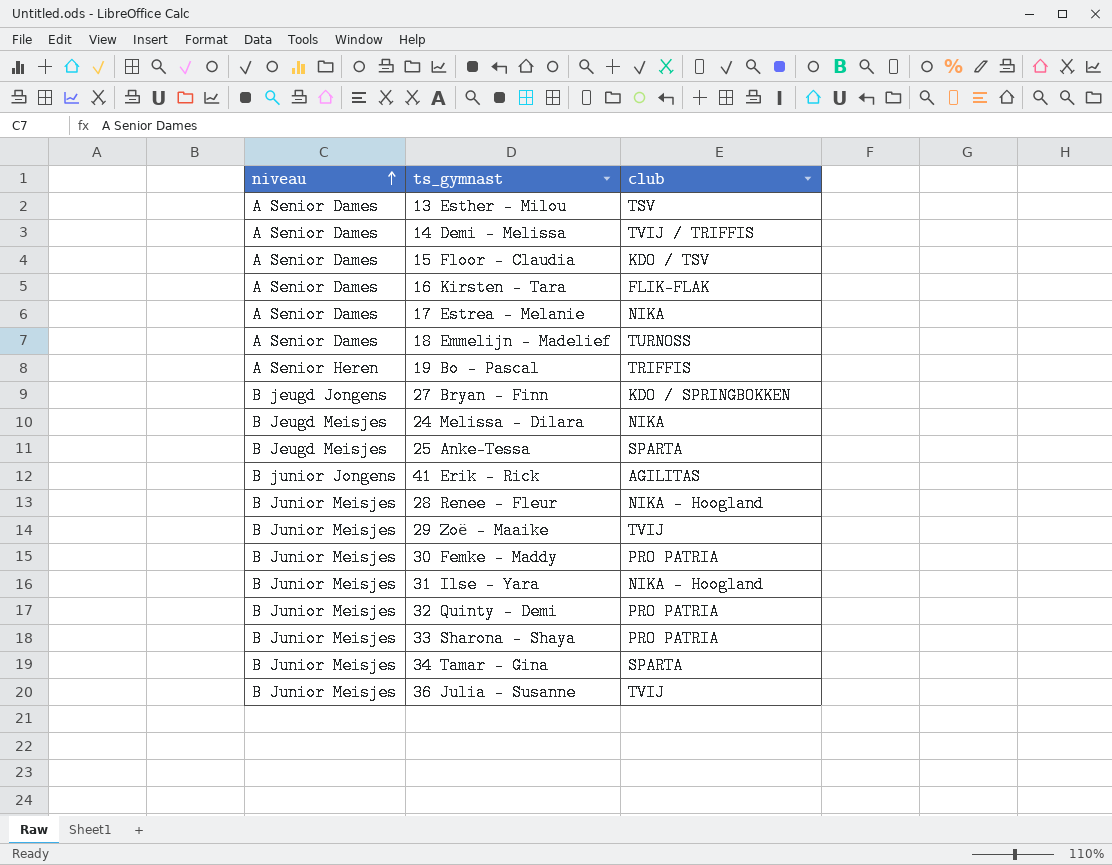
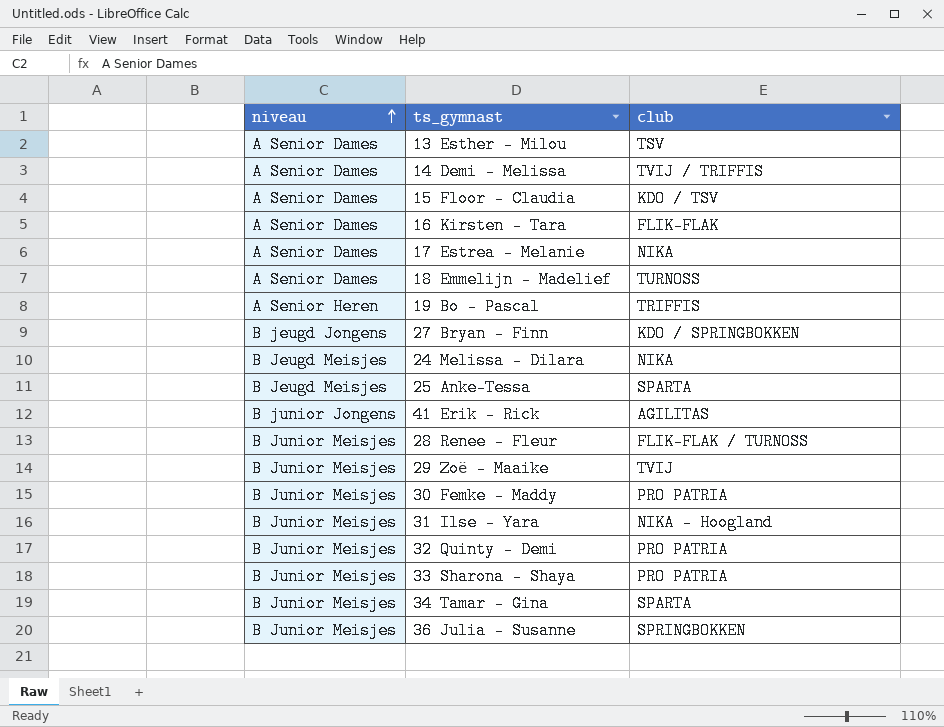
28 Renee - Fleur | club: NIKA - Hoogland -> FLIK-FLAK / TURNOSS
36 Julia - Susanne | club: TVIJ -> SPRINGBOKKEN

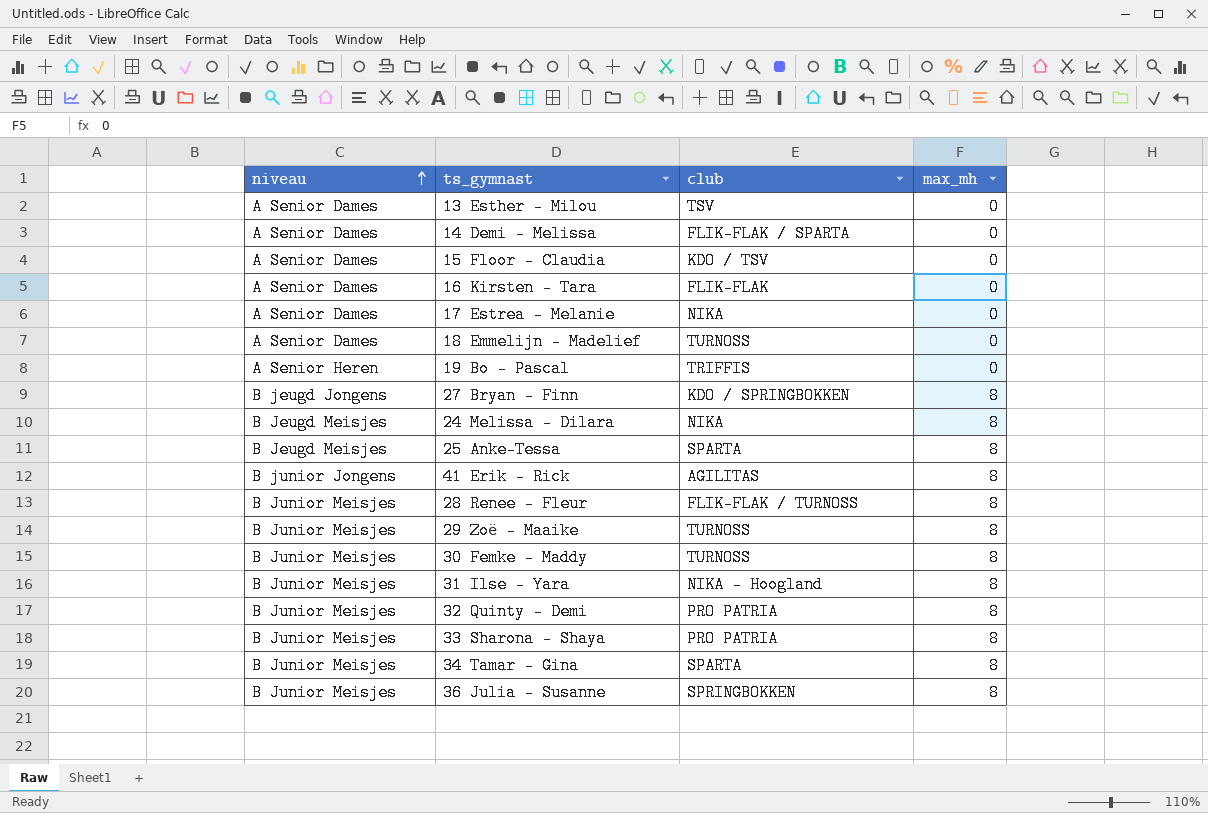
column max_mh | position: none -> 4
14 Demi - Melissa | club: TVIJ / TRIFFIS -> FLIK-FLAK / SPARTA
29 Zoë - Maaike | club: TVIJ -> TURNOSS
30 Femke - Maddy | club: PRO PATRIA -> TURNOSS

